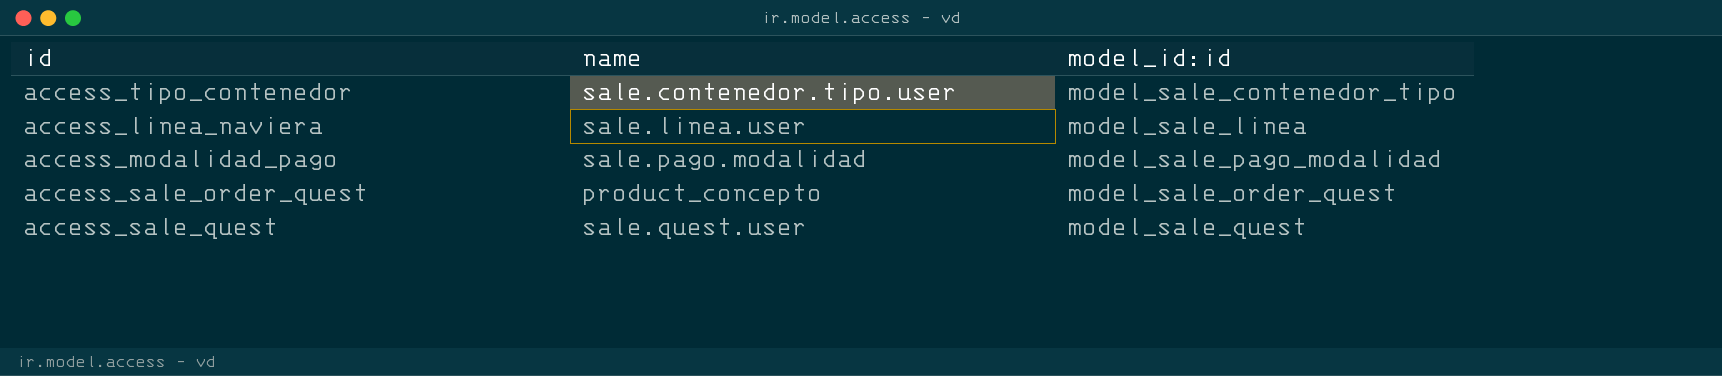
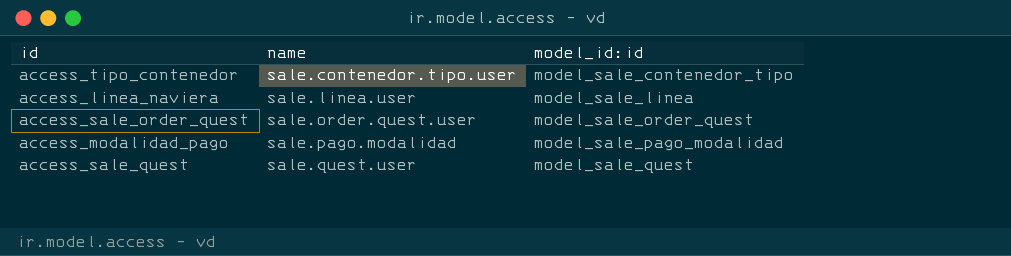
row order: none -> name ascending
access_sale_order_quest | name: product_concepto -> sale.order.quest.user

